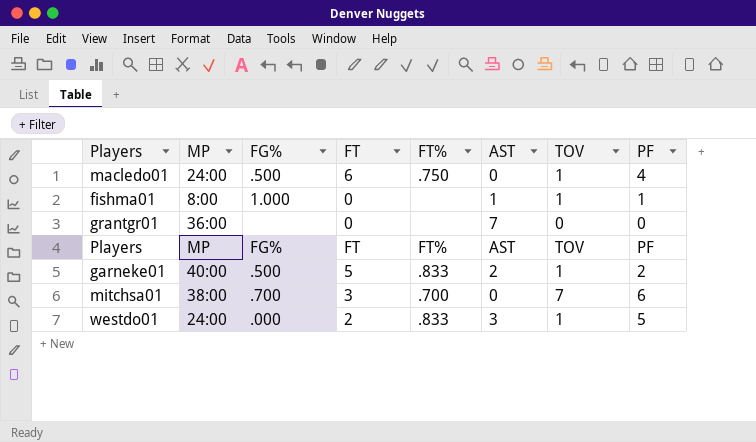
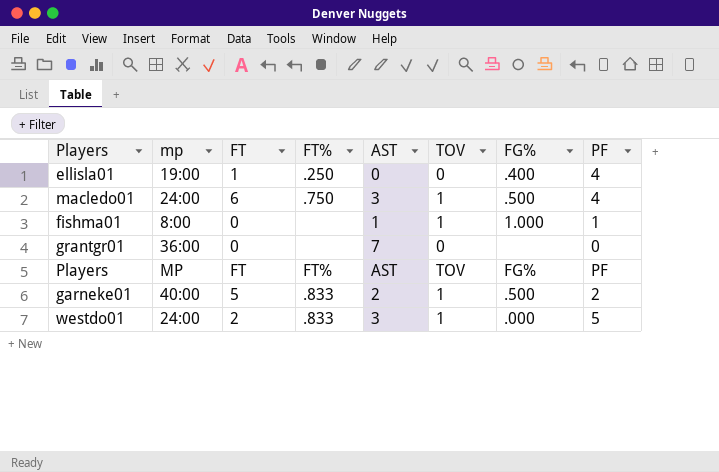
column name: MP -> mp
column FG% | position: 3 -> 7
row mitchsa01: 38:00 | .700 | 3 | .700 | 0 | 7 | 6 -> none
row ellisla01: none -> 19:00 | 1 | .250 | 0 | 0 | .400 | 4
macledo01 | AST: 0 -> 3

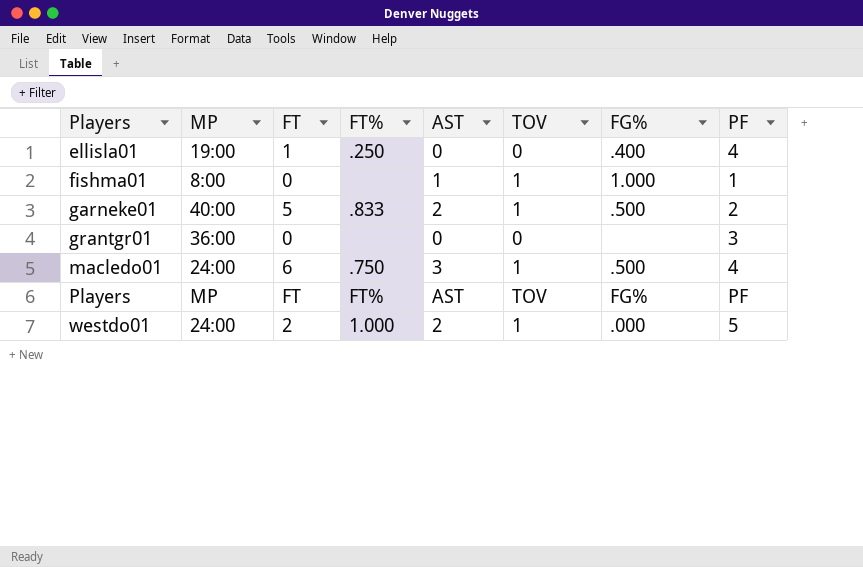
row order: none -> Players ascending
column name: mp -> MP
grantgr01 | AST: 7 -> 0
grantgr01 | PF: 0 -> 3
westdo01 | FT%: .833 -> 1.000
westdo01 | AST: 3 -> 2

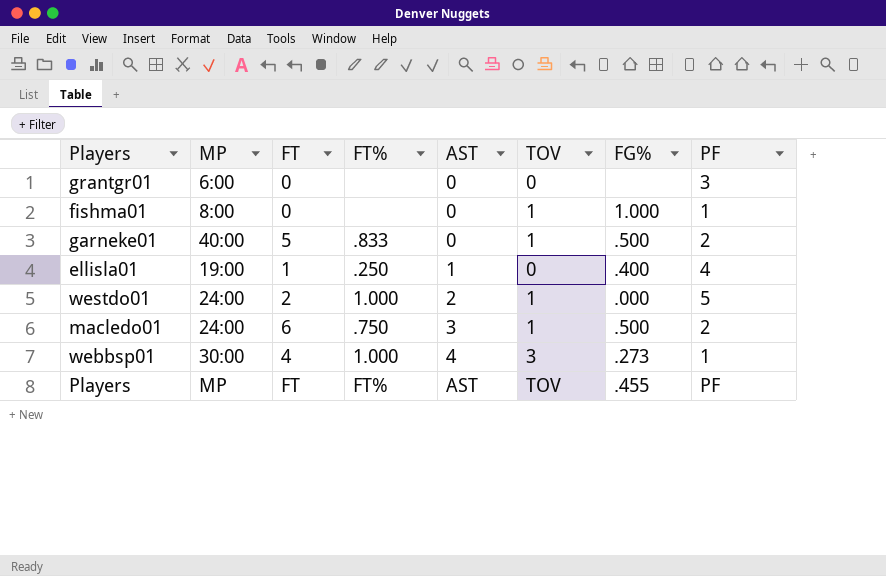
row order: Players ascending -> AST ascending
grantgr01 | MP: 36:00 -> 6:00
fishma01 | AST: 1 -> 0
garneke01 | AST: 2 -> 0
ellisla01 | AST: 0 -> 1
macledo01 | PF: 4 -> 2
row webbsp01: none -> 30:00 | 4 | 1.000 | 4 | 3 | .273 | 1
Players | FG%: FG% -> .455

